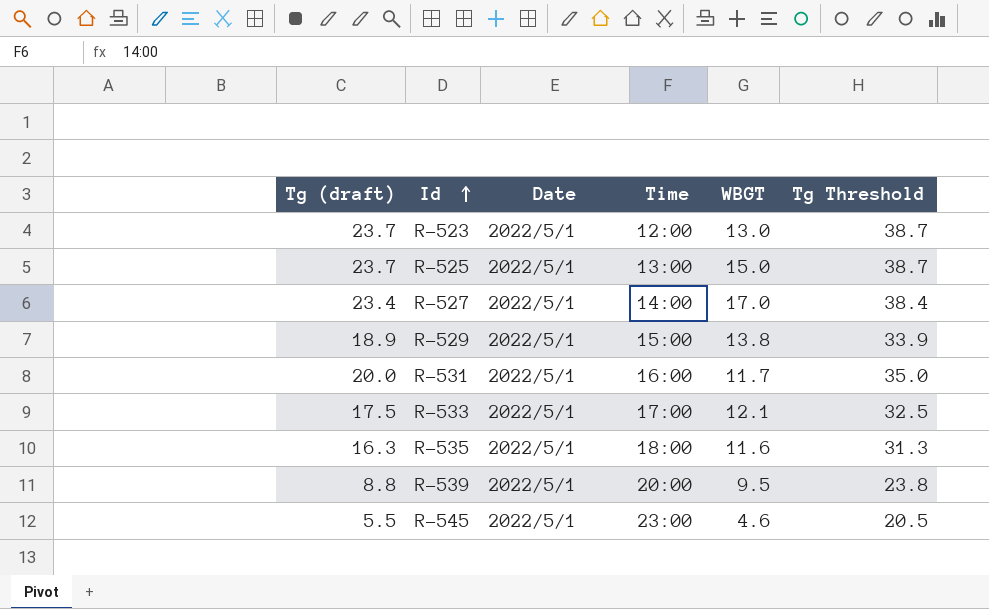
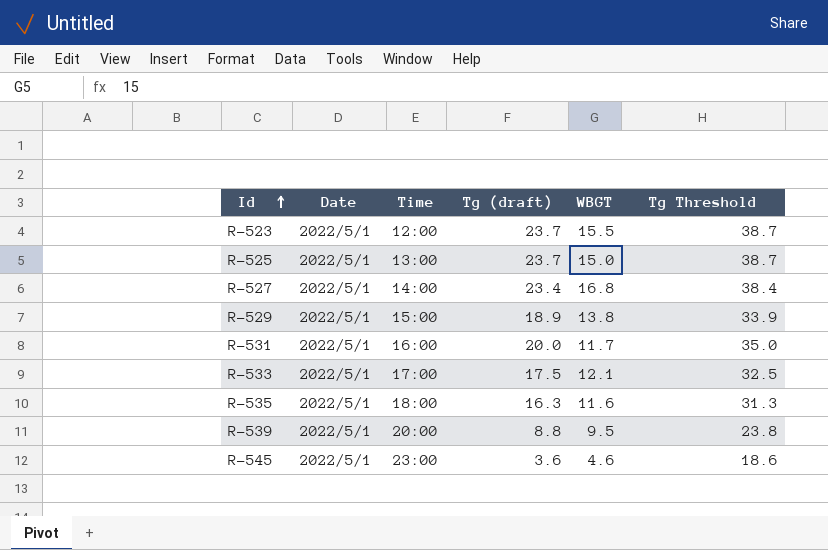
column Tg (draft) | position: 1 -> 4
R-523 | WBGT: 13.0 -> 15.5
R-527 | WBGT: 17.0 -> 16.8
R-545 | Tg (draft): 5.5 -> 3.6
R-545 | Tg Threshold: 20.5 -> 18.6

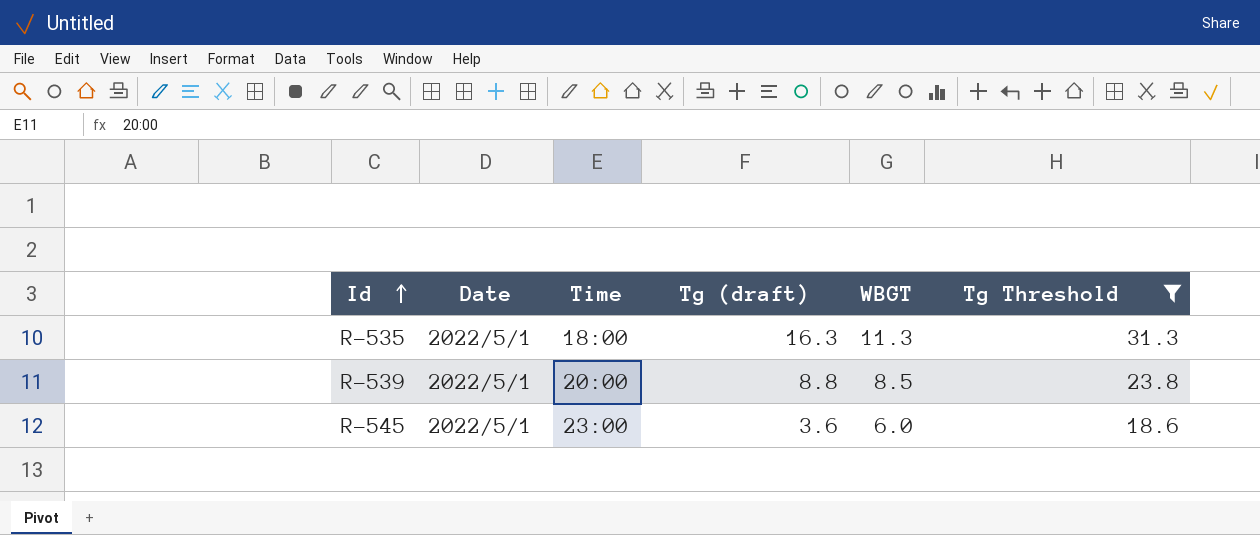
filter: none -> Tg Threshold <= 31.3
R-535 | WBGT: 11.6 -> 11.3
R-539 | WBGT: 9.5 -> 8.5
R-545 | WBGT: 4.6 -> 6.0

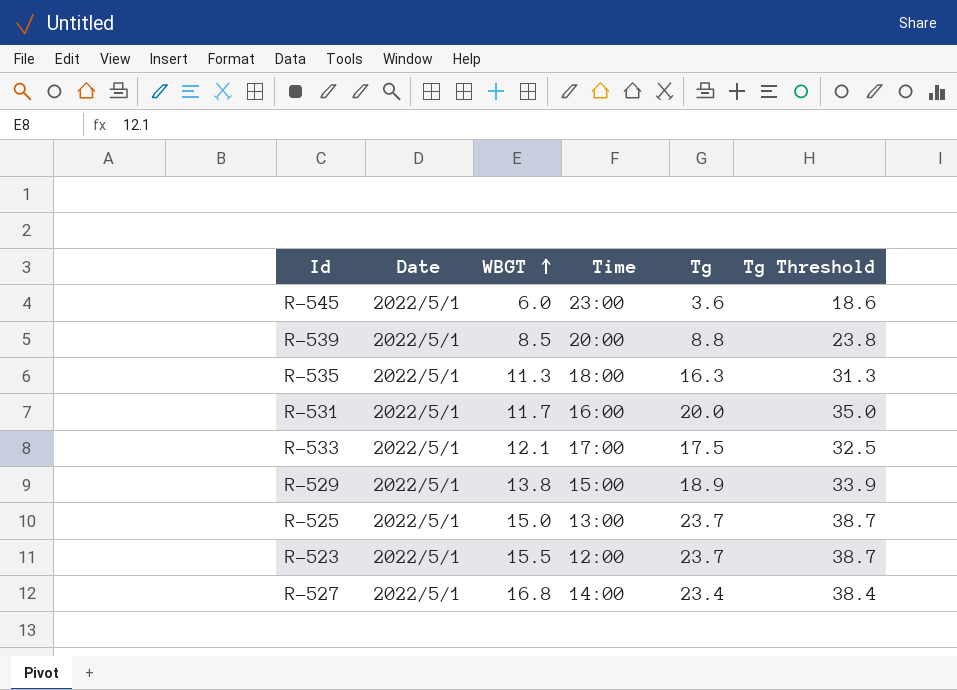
filter: Tg Threshold <= 31.3 -> none
row order: Id ascending -> WBGT ascending
column WBGT | position: 5 -> 3
column name: Tg (draft) -> Tg

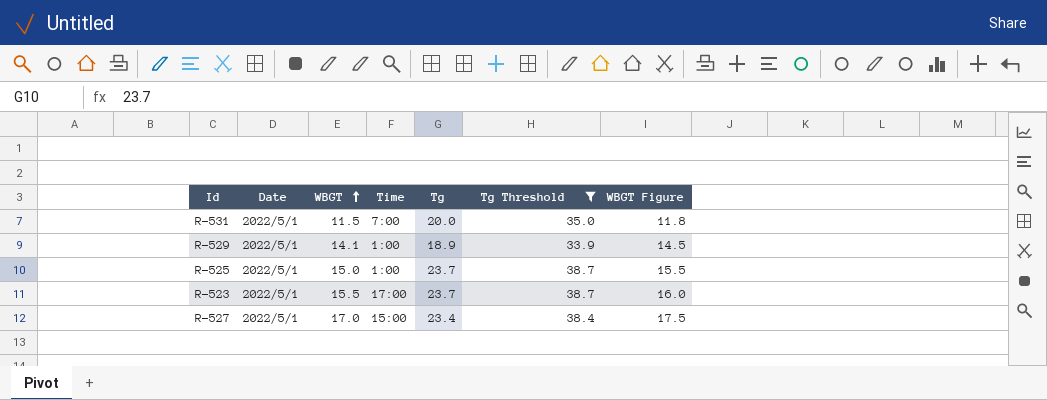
filter: none -> Tg Threshold >= 33.9
column WBGT Figure | formula: none -> [WBGT] * 1.03
R-531 | WBGT: 11.7 -> 11.5
R-531 | Time: 16:00 -> 7:00
R-529 | WBGT: 13.8 -> 14.1
R-529 | Time: 15:00 -> 1:00
R-525 | Time: 13:00 -> 1:00
R-523 | Time: 12:00 -> 17:00
R-527 | WBGT: 16.8 -> 17.0
R-527 | Time: 14:00 -> 15:00

